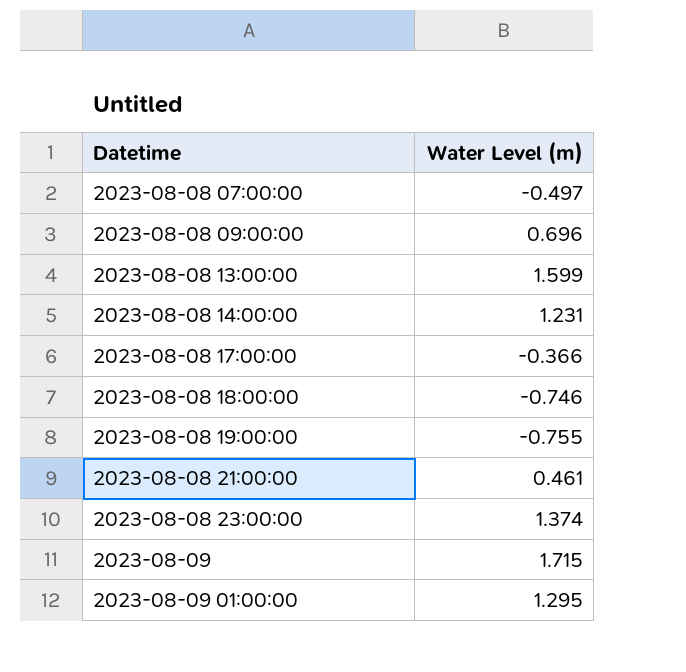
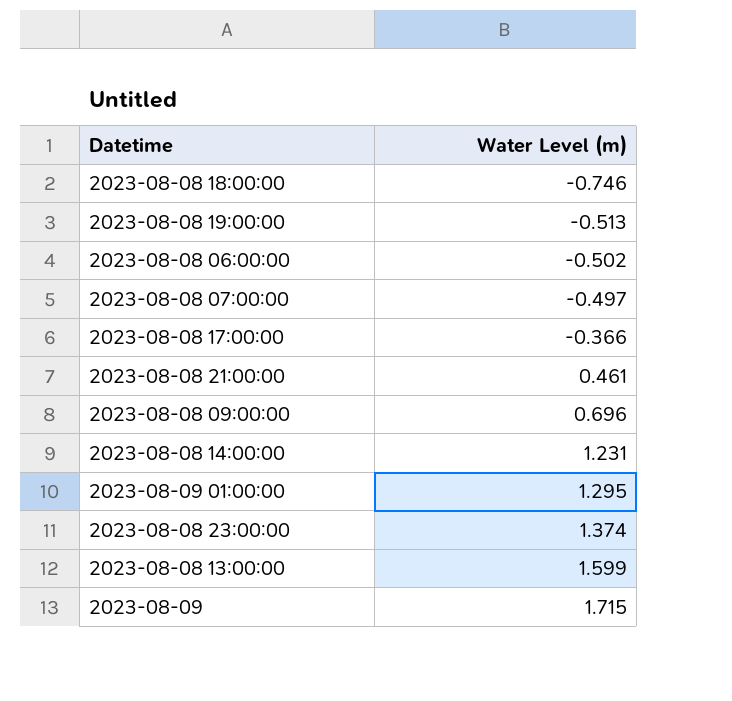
row order: Datetime ascending -> Water Level (m) ascending
2023-08-08 19:00:00 | Water Level (m): -0.755 -> -0.513
row 2023-08-08 06:00:00: none -> -0.502

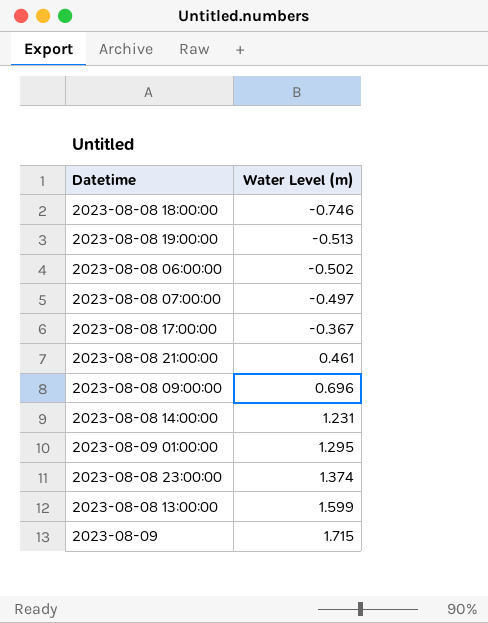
2023-08-08 17:00:00 | Water Level (m): -0.366 -> -0.367

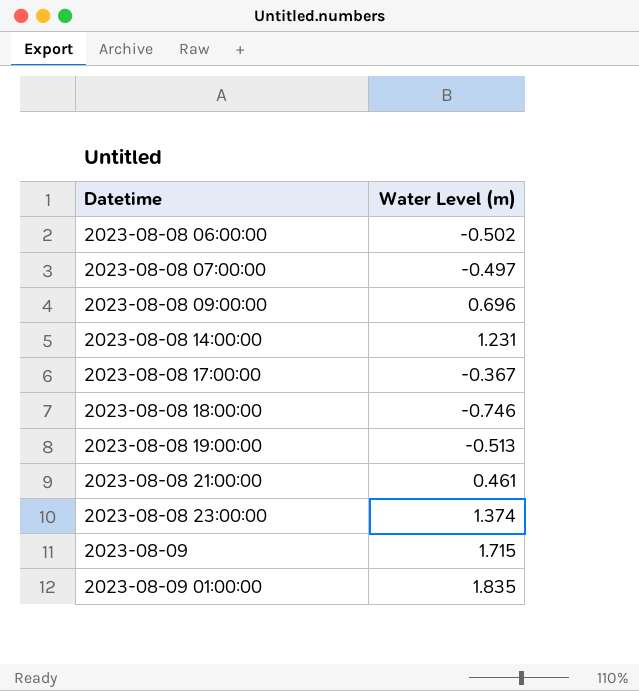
row order: Water Level (m) ascending -> Datetime ascending
row 2023-08-08 13:00:00: 1.599 -> none
2023-08-09 01:00:00 | Water Level (m): 1.295 -> 1.835

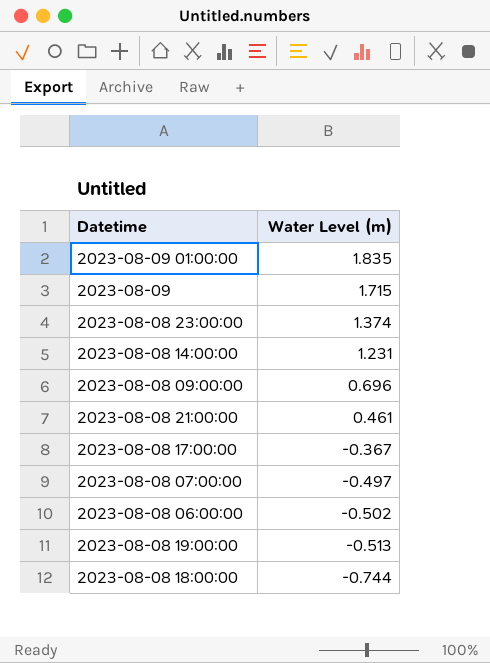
row order: Datetime ascending -> Water Level (m) descending
2023-08-08 18:00:00 | Water Level (m): -0.746 -> -0.744

